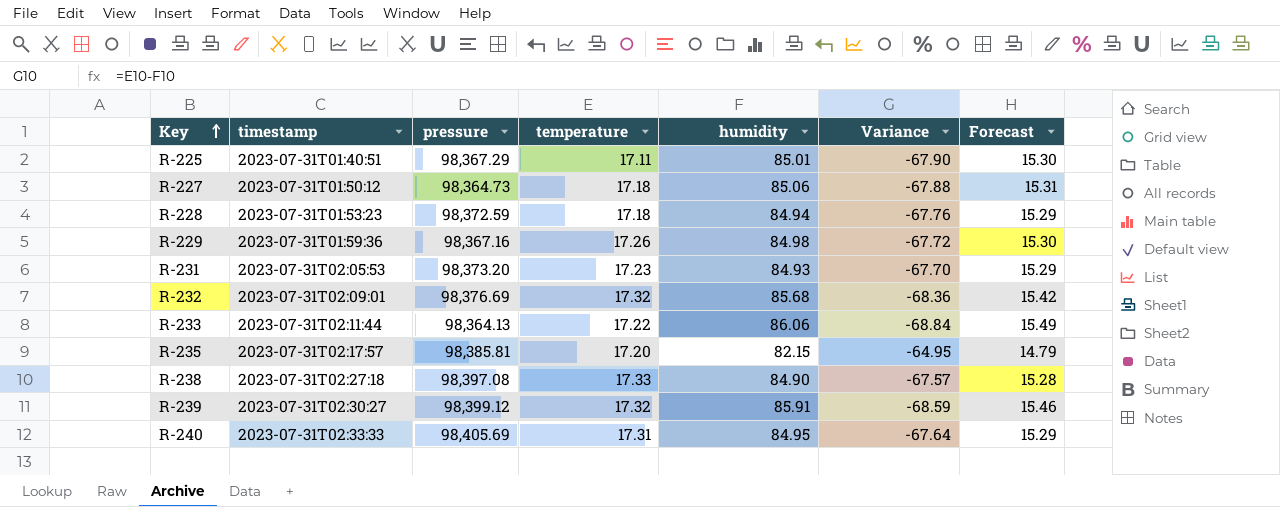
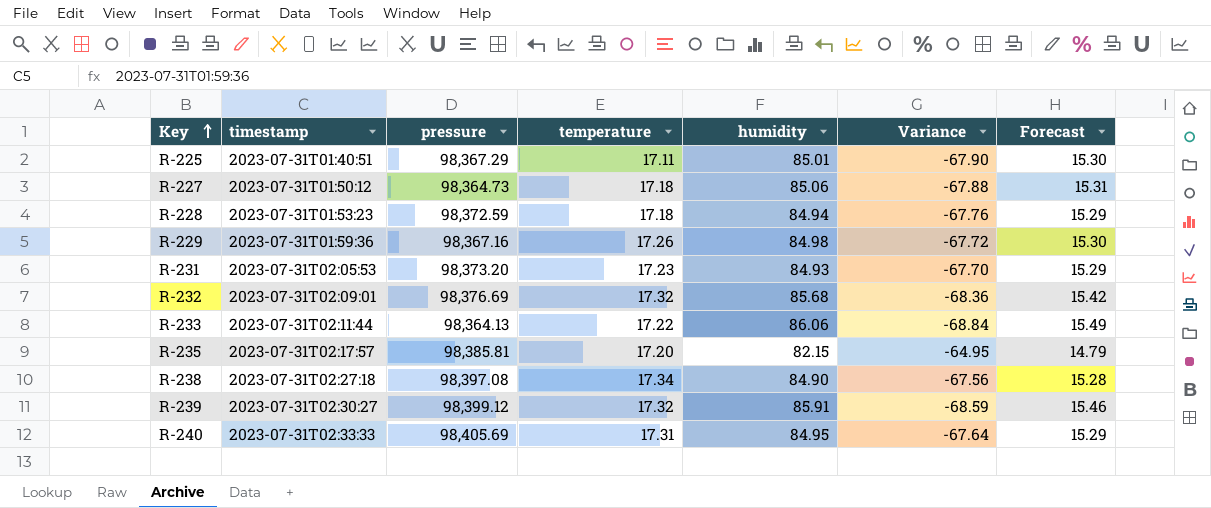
R-238 | temperature: 17.33 -> 17.34
R-238 | Variance: -67.57 -> -67.56

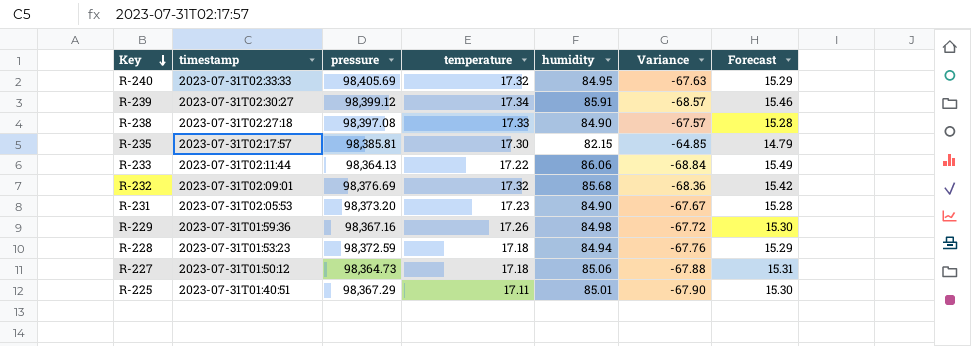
row order: Key ascending -> Key descending
R-240 | temperature: 17.31 -> 17.32
R-240 | Variance: -67.64 -> -67.63
R-239 | temperature: 17.32 -> 17.34
R-239 | Variance: -68.59 -> -68.57
R-238 | temperature: 17.34 -> 17.33
R-238 | Variance: -67.56 -> -67.57
R-235 | temperature: 17.20 -> 17.30
R-235 | Variance: -64.95 -> -64.85
R-231 | humidity: 84.93 -> 84.90
R-231 | Variance: -67.70 -> -67.67
R-231 | Forecast: 15.29 -> 15.28

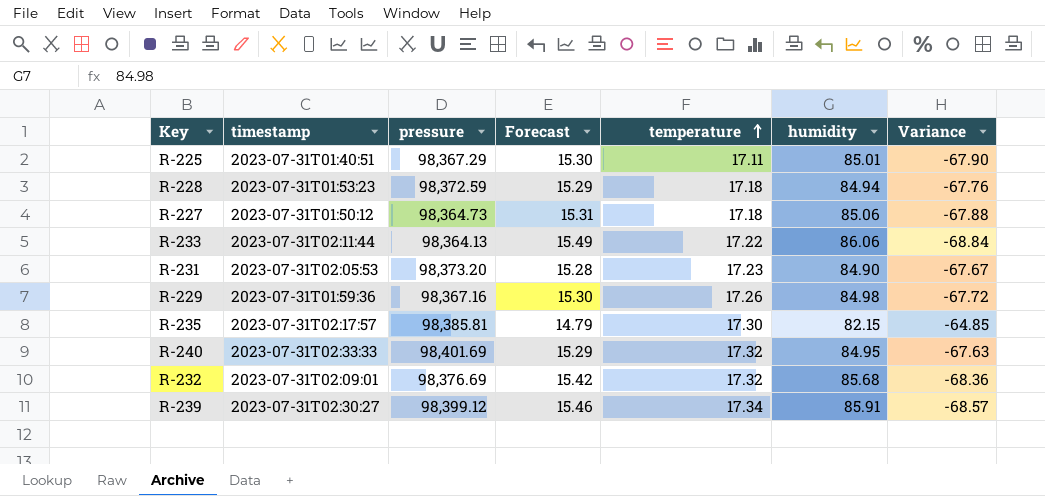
row order: Key descending -> temperature ascending
column Forecast | position: 7 -> 4
row R-238: 2023-07-31T02:27:18 | 98,397.08 | 17.33 | 84.90 | -67.57 | 15.28 -> none
R-240 | pressure: 98,405.69 -> 98,401.69

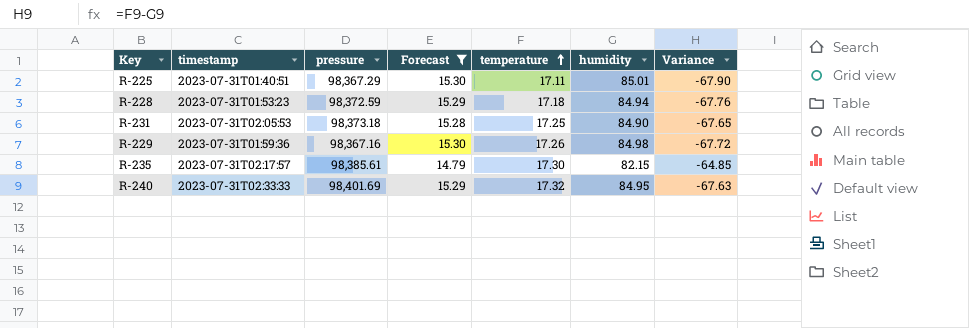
filter: none -> Forecast <= 15.30
R-231 | pressure: 98,373.20 -> 98,373.18
R-231 | temperature: 17.23 -> 17.25
R-231 | Variance: -67.67 -> -67.65
R-235 | pressure: 98,385.81 -> 98,385.61

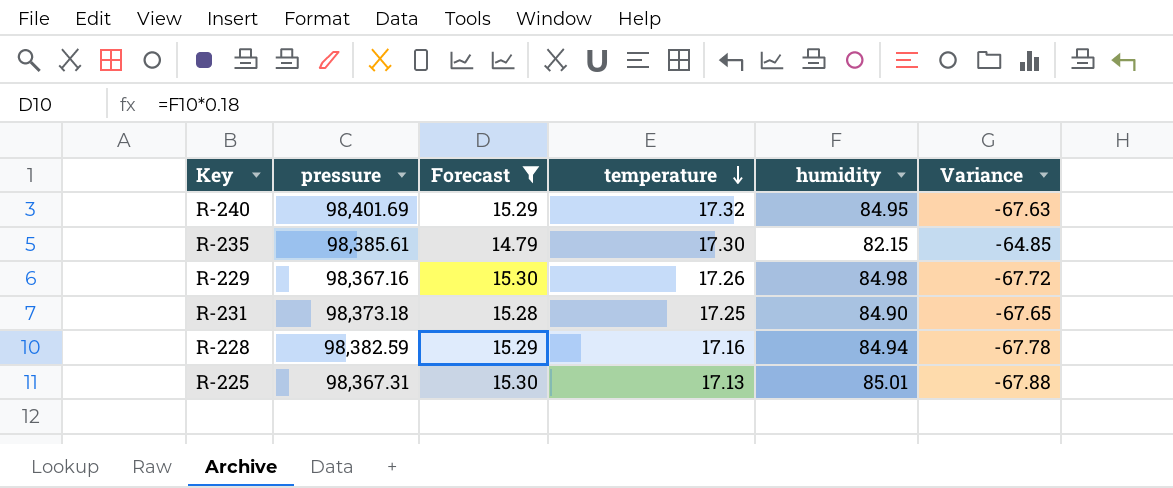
row order: temperature ascending -> temperature descending
column timestamp | position: 2 -> none
R-228 | pressure: 98,372.59 -> 98,382.59
R-228 | temperature: 17.18 -> 17.16
R-228 | Variance: -67.76 -> -67.78
R-225 | pressure: 98,367.29 -> 98,367.31
R-225 | temperature: 17.11 -> 17.13
R-225 | Variance: -67.90 -> -67.88

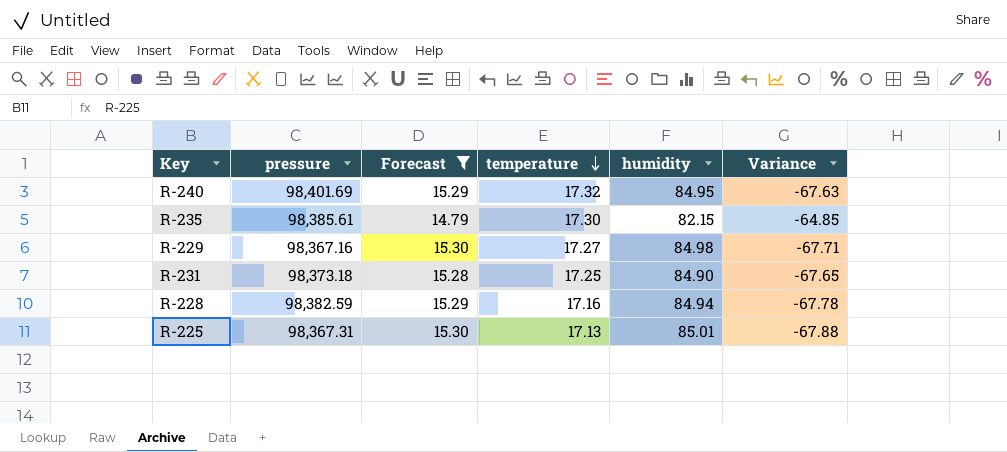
R-229 | temperature: 17.26 -> 17.27
R-229 | Variance: -67.72 -> -67.71

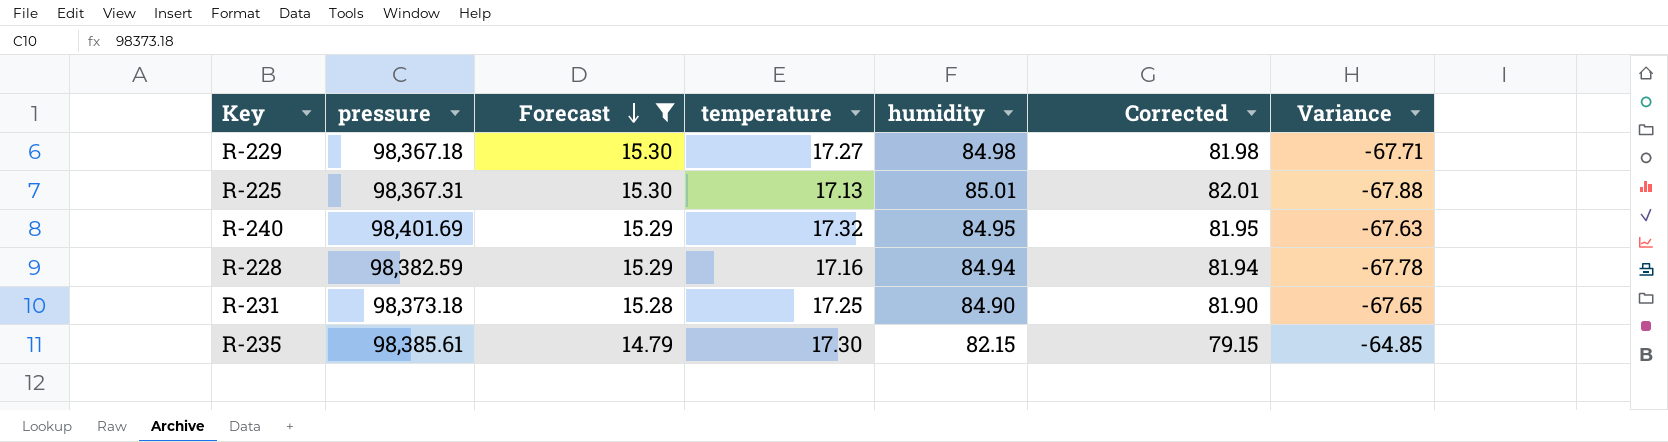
row order: temperature descending -> Forecast descending
column Corrected | formula: none -> [humidity] - 3
R-229 | pressure: 98,367.16 -> 98,367.18

